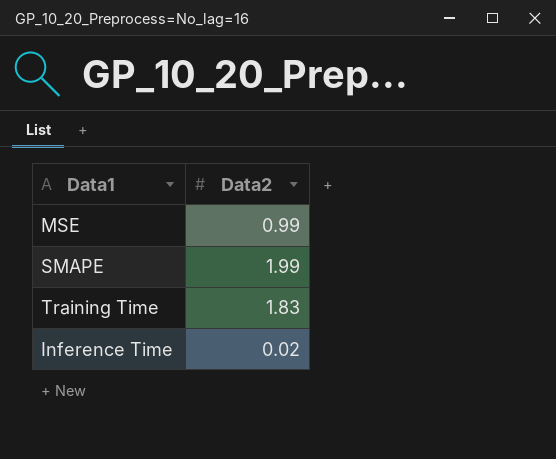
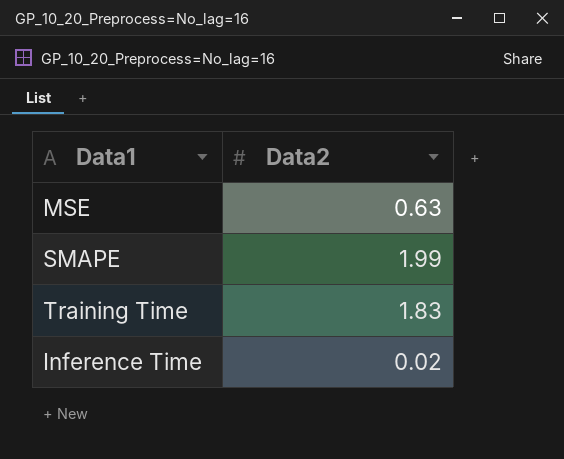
MSE | Data2: 0.99 -> 0.63

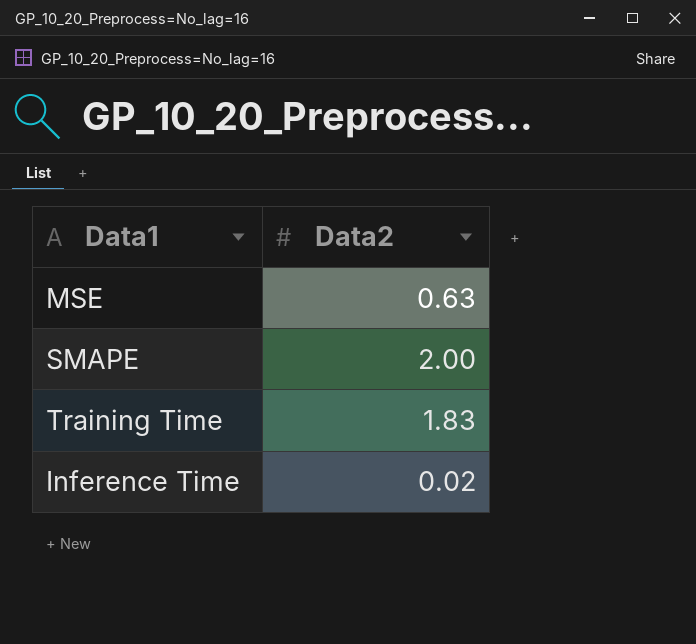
SMAPE | Data2: 1.99 -> 2.00

